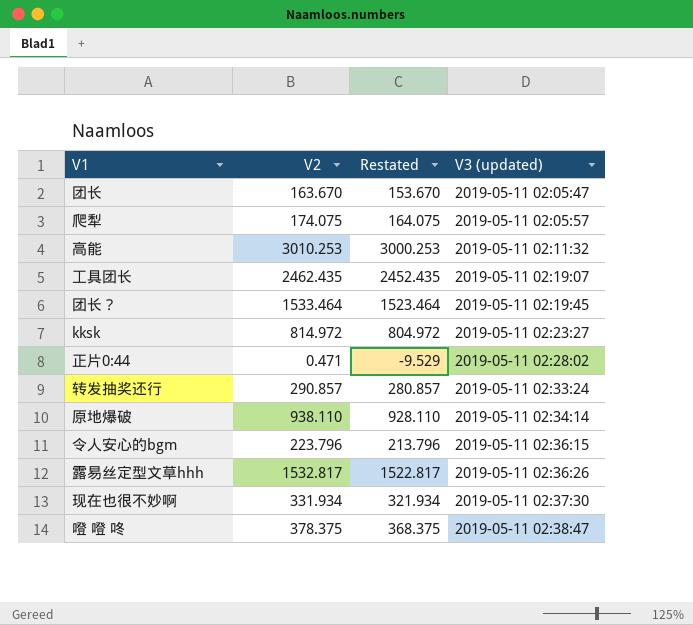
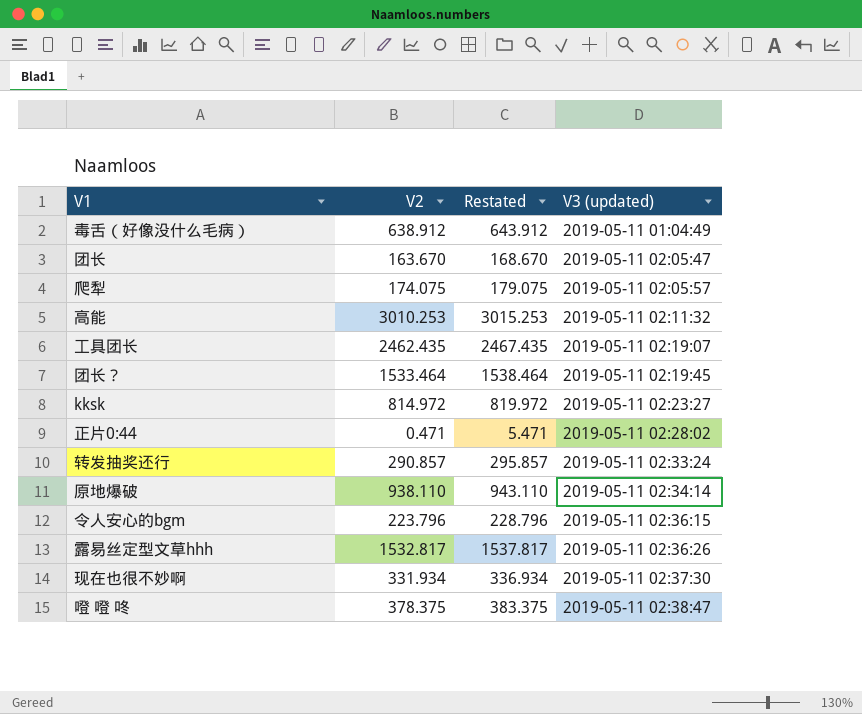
column Restated | formula: [V2] - 10 -> [V2] + 5
row 毒舌（好像没什么毛病）: none -> 638.912 | 643.912 | 2019-05-11 01:04:49

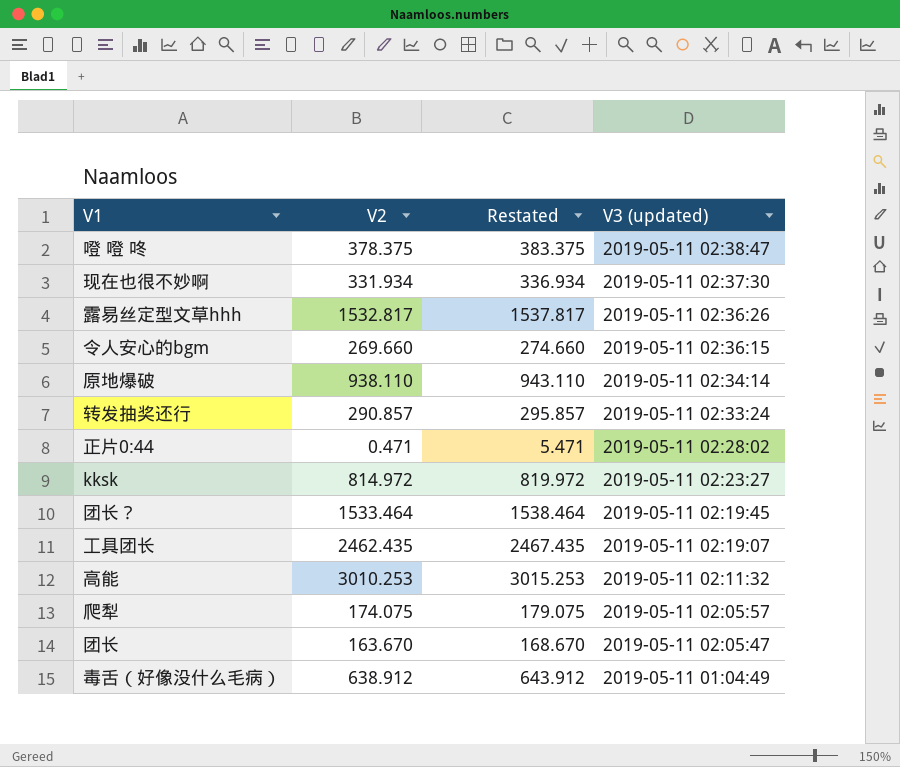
row order: V3 (updated) ascending -> V3 (updated) descending
令人安心的bgm | V2: 223.796 -> 269.660
令人安心的bgm | Restated: 228.796 -> 274.660

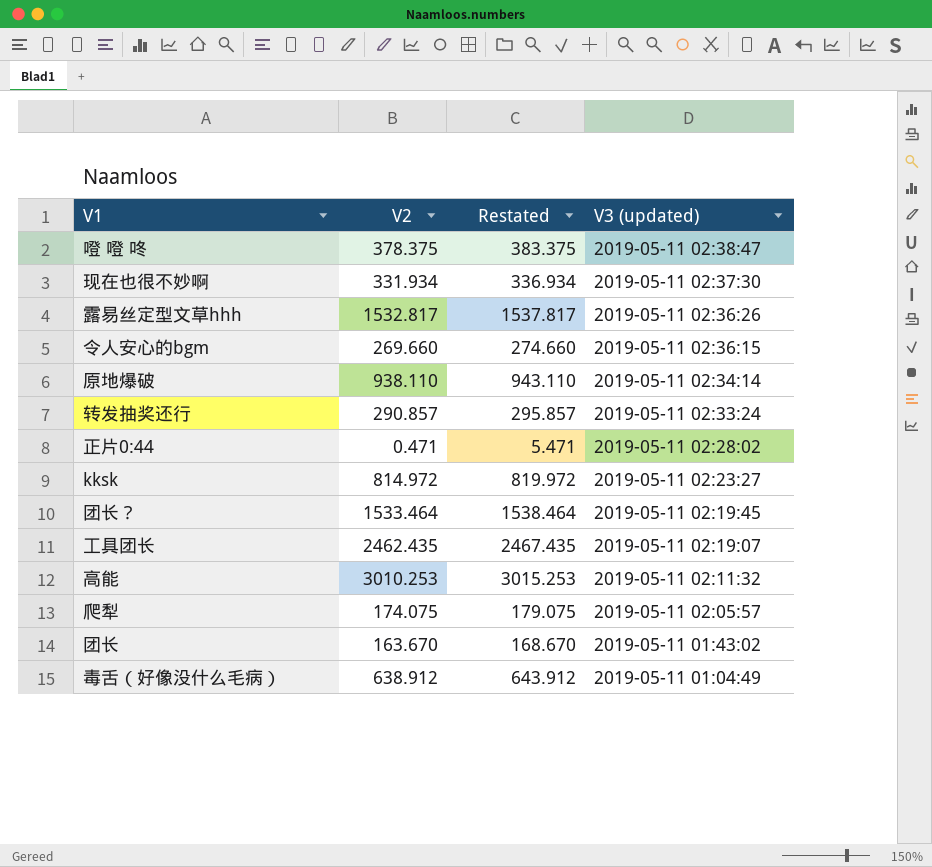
团长 | V3 (updated): 2019-05-11 02:05:47 -> 2019-05-11 01:43:02

